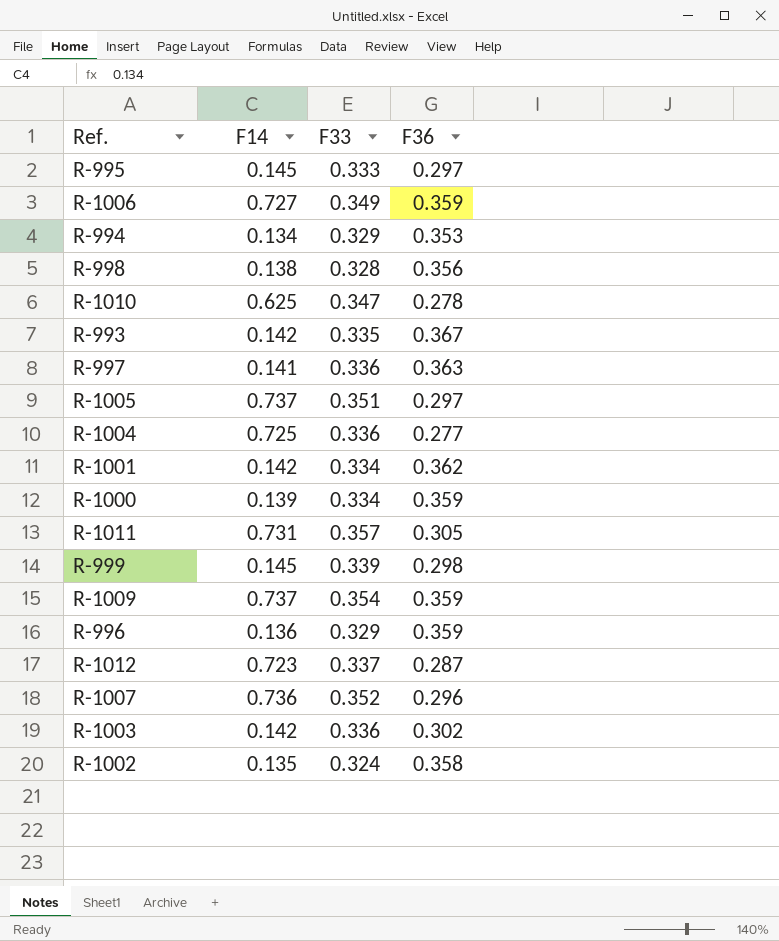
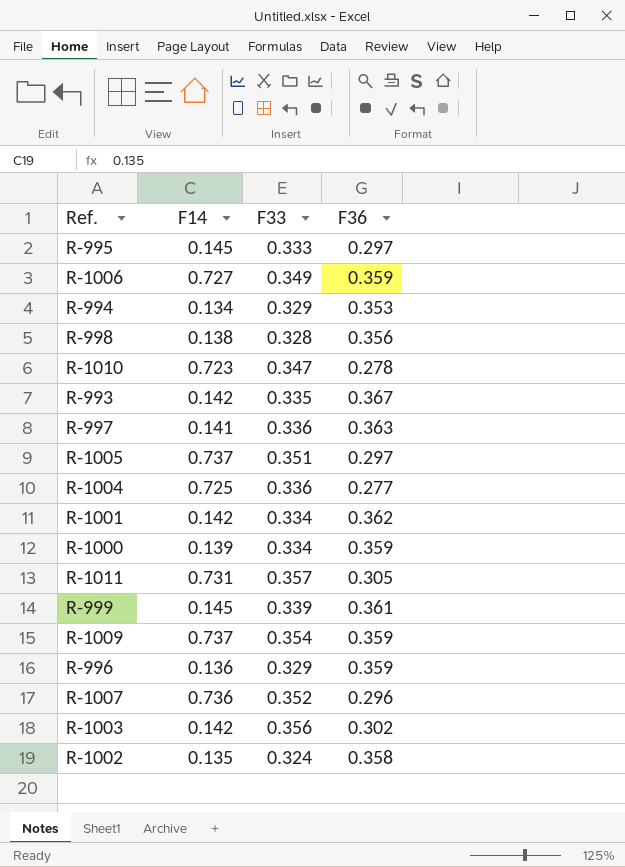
row R-1012: 0.723 | 0.337 | 0.287 -> none
R-1010 | F14: 0.625 -> 0.723
R-999 | F36: 0.298 -> 0.361
R-1003 | F33: 0.336 -> 0.356

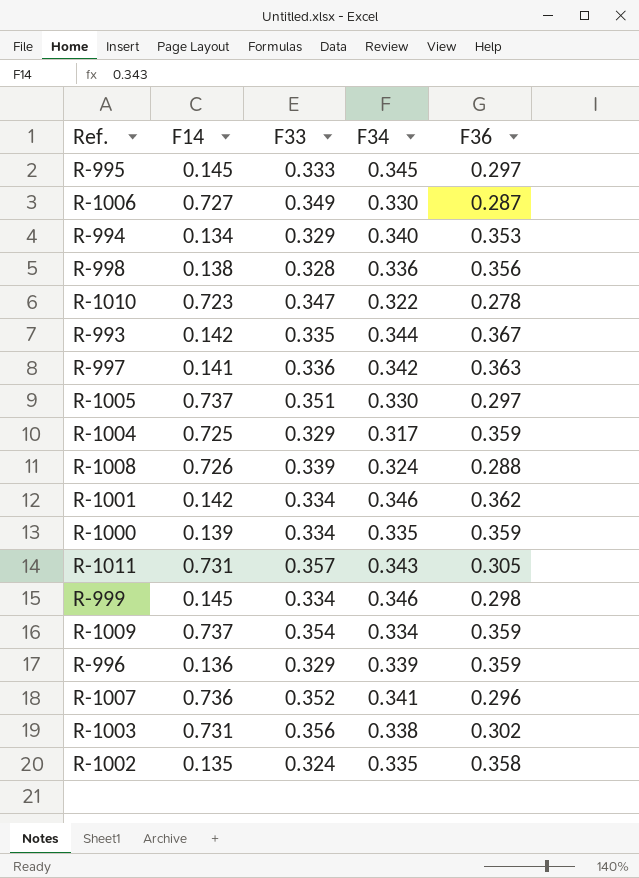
column F34 | position: none -> 4
R-1006 | F36: 0.359 -> 0.287
R-1004 | F33: 0.336 -> 0.329
R-1004 | F36: 0.277 -> 0.359
row R-1008: none -> 0.726 | 0.339 | 0.324 | 0.288
R-999 | F33: 0.339 -> 0.334
R-999 | F36: 0.361 -> 0.298
R-1003 | F14: 0.142 -> 0.731

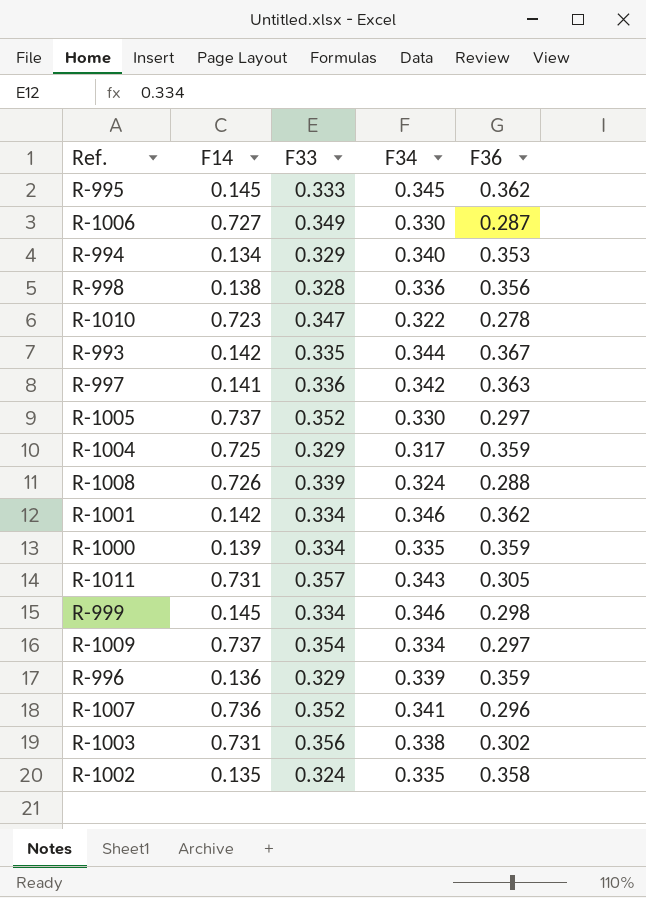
R-995 | F36: 0.297 -> 0.362
R-1005 | F33: 0.351 -> 0.352
R-1009 | F36: 0.359 -> 0.297

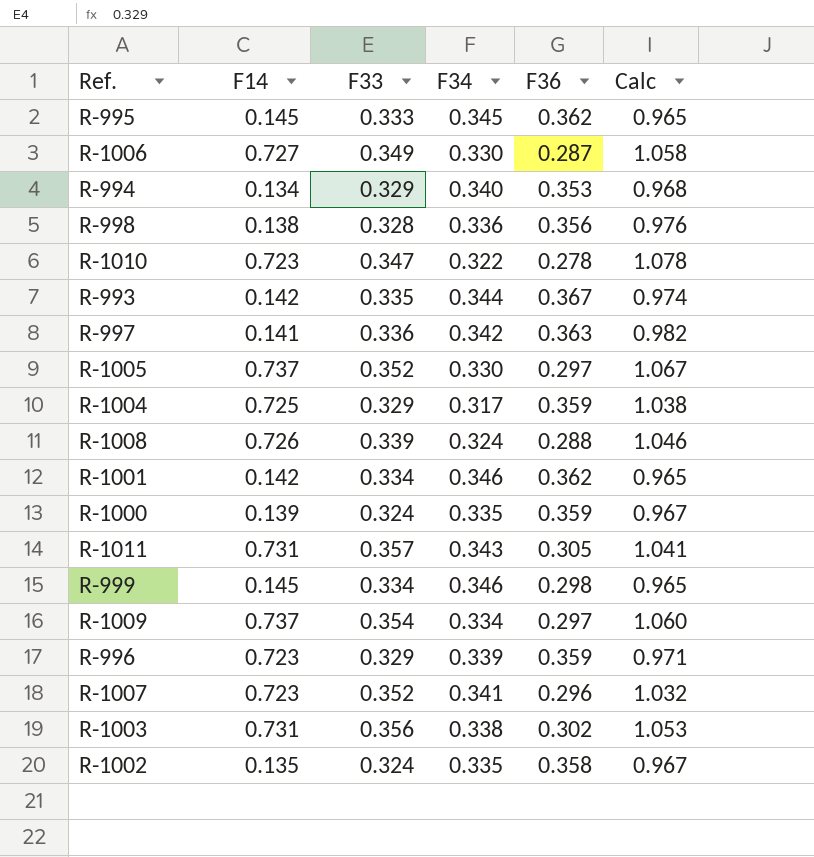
column Calc | formula: none -> [F33] / [F34]
R-1000 | F33: 0.334 -> 0.324
R-996 | F14: 0.136 -> 0.723
R-1007 | F14: 0.736 -> 0.723

